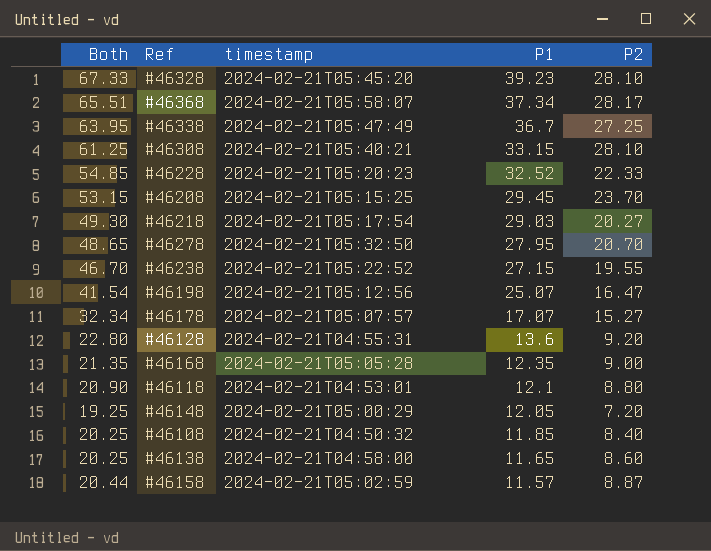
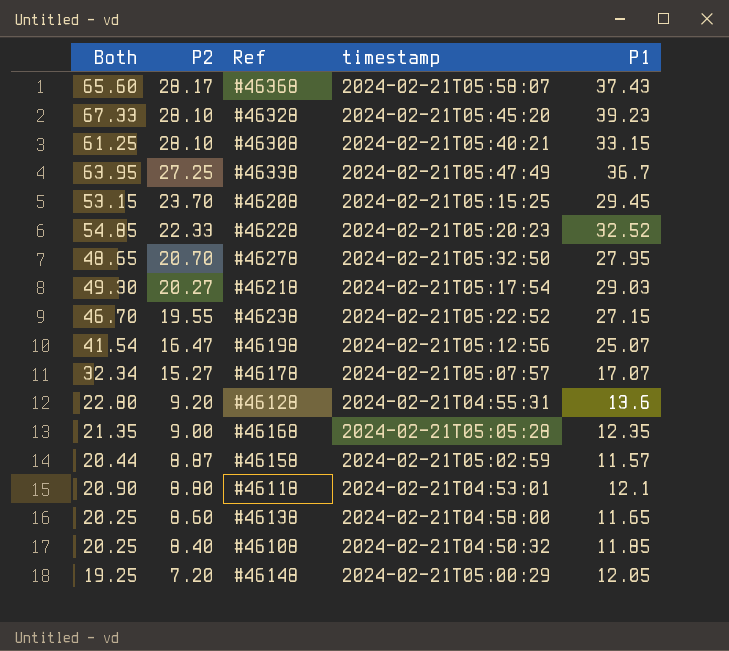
row order: P1 descending -> P2 descending
column P2 | position: 5 -> 2
#46368 | Both: 65.51 -> 65.60
#46368 | P1: 37.34 -> 37.43

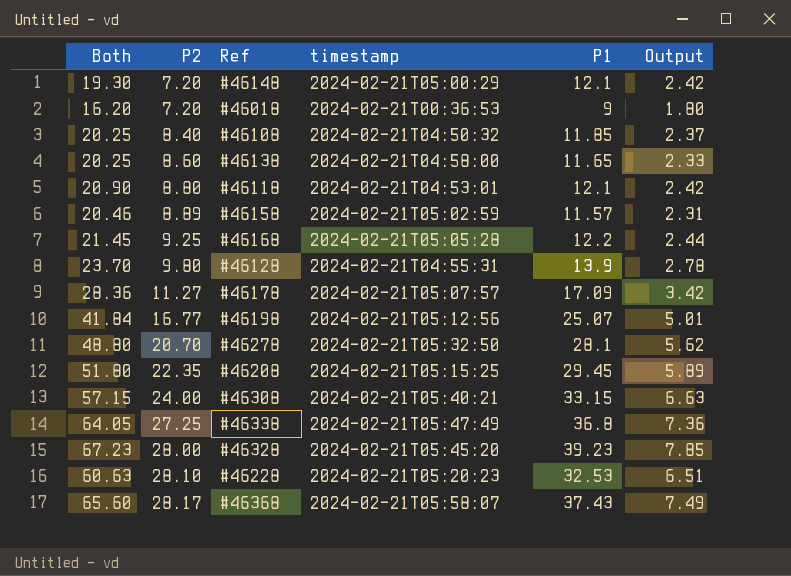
row order: P2 descending -> P2 ascending
column Output | formula: none -> [P1] * 0.2
row #46218: 49.30 | 20.27 | 2024-02-21T05:17:54 | 29.03 -> none
row #46238: 46.70 | 19.55 | 2024-02-21T05:22:52 | 27.15 -> none
#46148 | Both: 19.25 -> 19.30
#46148 | P1: 12.05 -> 12.1
row #46018: none -> 16.20 | 7.20 | 2024-02-21T00:36:53 | 9 | 1.80
#46158 | Both: 20.44 -> 20.46
#46158 | P2: 8.87 -> 8.89
#46168 | Both: 21.35 -> 21.45
#46168 | P2: 9.00 -> 9.25
#46168 | P1: 12.35 -> 12.2
#46128 | Both: 22.80 -> 23.70
#46128 | P2: 9.20 -> 9.80
#46128 | P1: 13.6 -> 13.9
#46178 | Both: 32.34 -> 28.36
#46178 | P2: 15.27 -> 11.27
#46178 | P1: 17.07 -> 17.09
#46198 | Both: 41.54 -> 41.84
#46198 | P2: 16.47 -> 16.77
#46278 | Both: 48.65 -> 48.80
#46278 | P1: 27.95 -> 28.1
#46208 | Both: 53.15 -> 51.80
#46208 | P2: 23.70 -> 22.35
#46308 | Both: 61.25 -> 57.15
#46308 | P2: 28.10 -> 24.00
#46338 | Both: 63.95 -> 64.05
#46338 | P1: 36.7 -> 36.8
#46328 | Both: 67.33 -> 67.23
#46328 | P2: 28.10 -> 28.00
#46228 | Both: 54.85 -> 60.63
#46228 | P2: 22.33 -> 28.10
#46228 | P1: 32.52 -> 32.53

